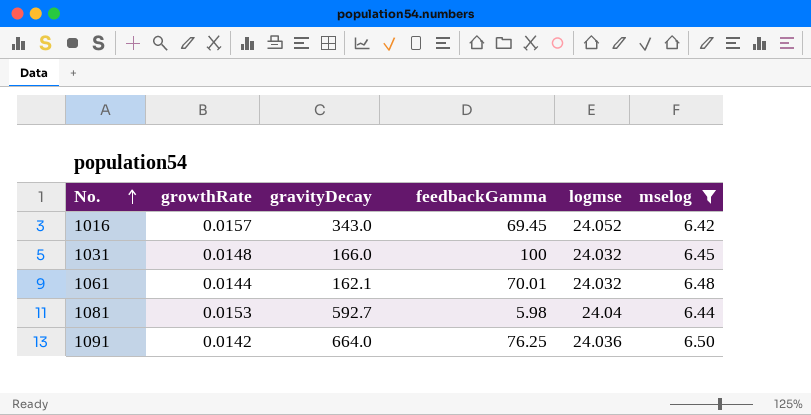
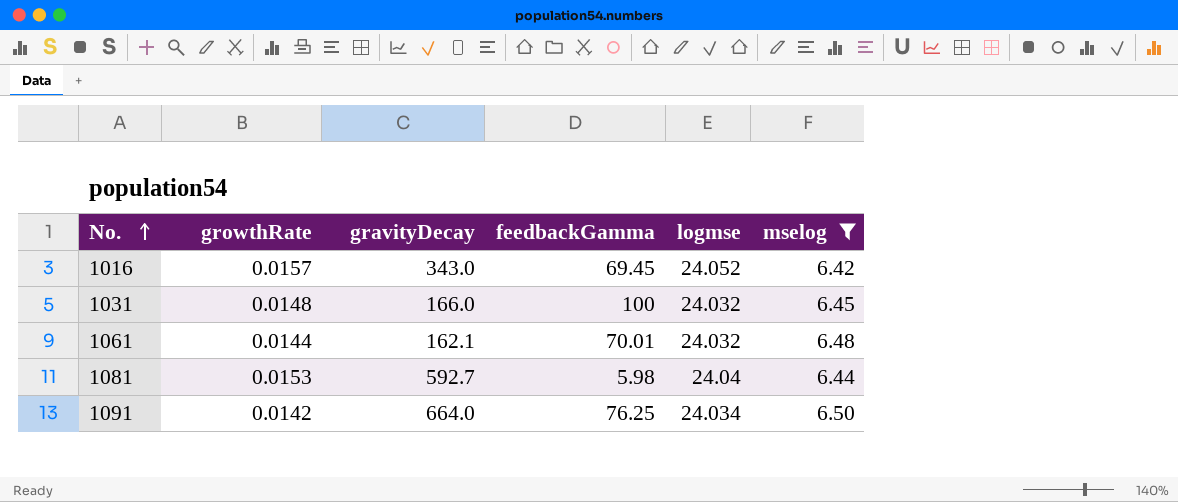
1091 | logmse: 24.036 -> 24.034

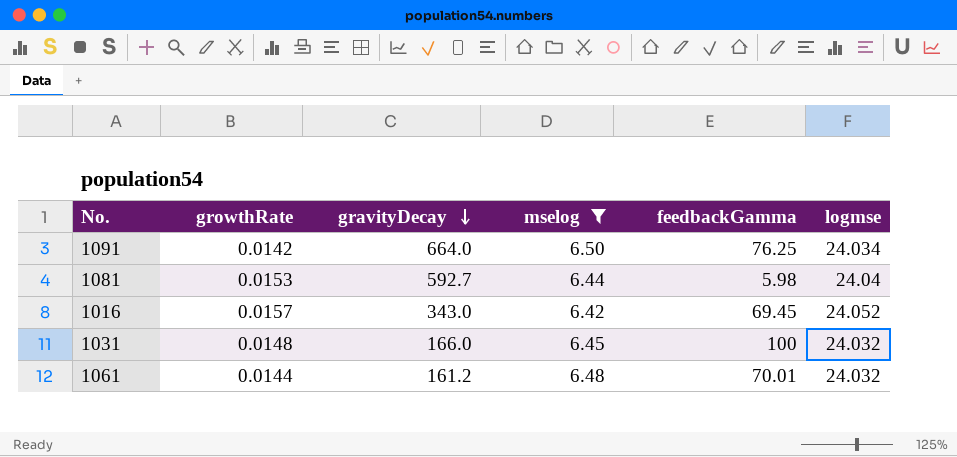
row order: No. ascending -> gravityDecay descending
column mselog | position: 6 -> 4
1061 | gravityDecay: 162.1 -> 161.2

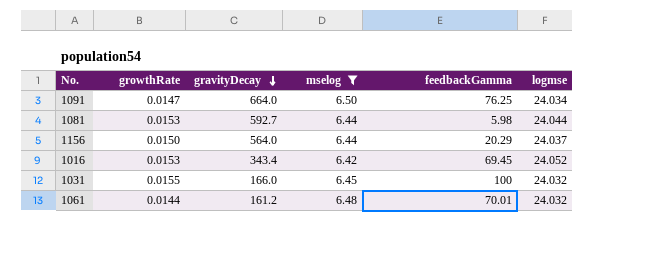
1091 | growthRate: 0.0142 -> 0.0147
1081 | logmse: 24.04 -> 24.044
row 1156: none -> 0.0150 | 564.0 | 6.44 | 20.29 | 24.037
1016 | growthRate: 0.0157 -> 0.0153
1016 | gravityDecay: 343.0 -> 343.4
1031 | growthRate: 0.0148 -> 0.0155

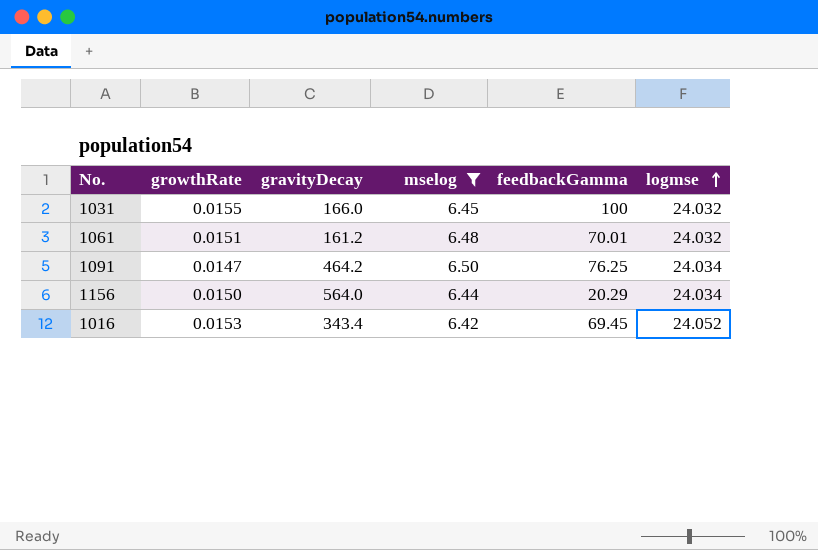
row order: gravityDecay descending -> logmse ascending
row 1081: 0.0153 | 592.7 | 6.44 | 5.98 | 24.044 -> none
1061 | growthRate: 0.0144 -> 0.0151
1091 | gravityDecay: 664.0 -> 464.2
1156 | logmse: 24.037 -> 24.034

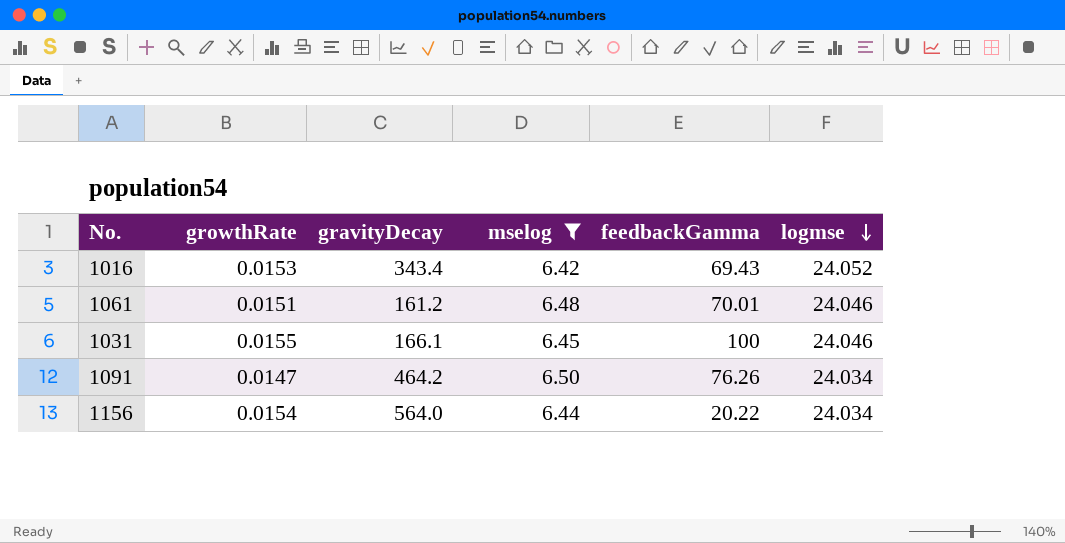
row order: logmse ascending -> logmse descending
1016 | feedbackGamma: 69.45 -> 69.43
1061 | logmse: 24.032 -> 24.046
1031 | gravityDecay: 166.0 -> 166.1
1031 | logmse: 24.032 -> 24.046
1091 | feedbackGamma: 76.25 -> 76.26
1156 | growthRate: 0.0150 -> 0.0154
1156 | feedbackGamma: 20.29 -> 20.22

